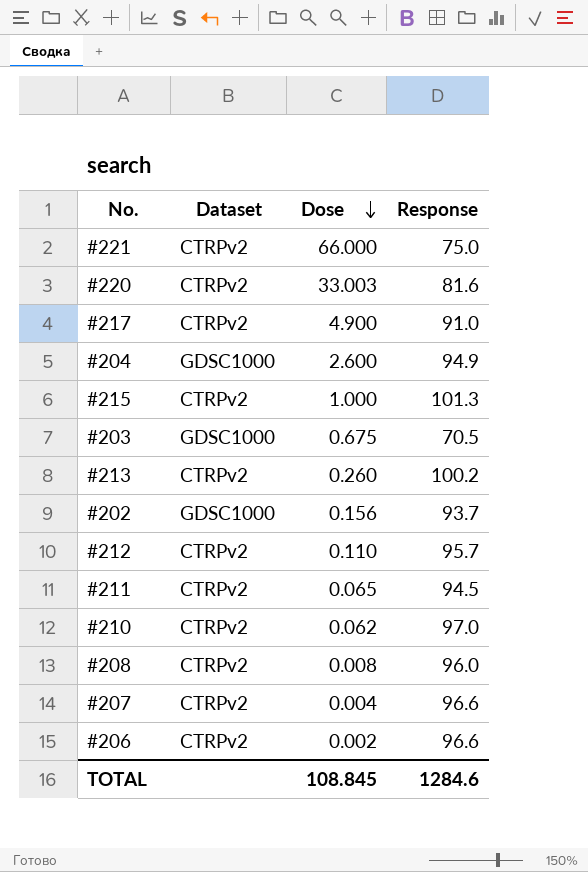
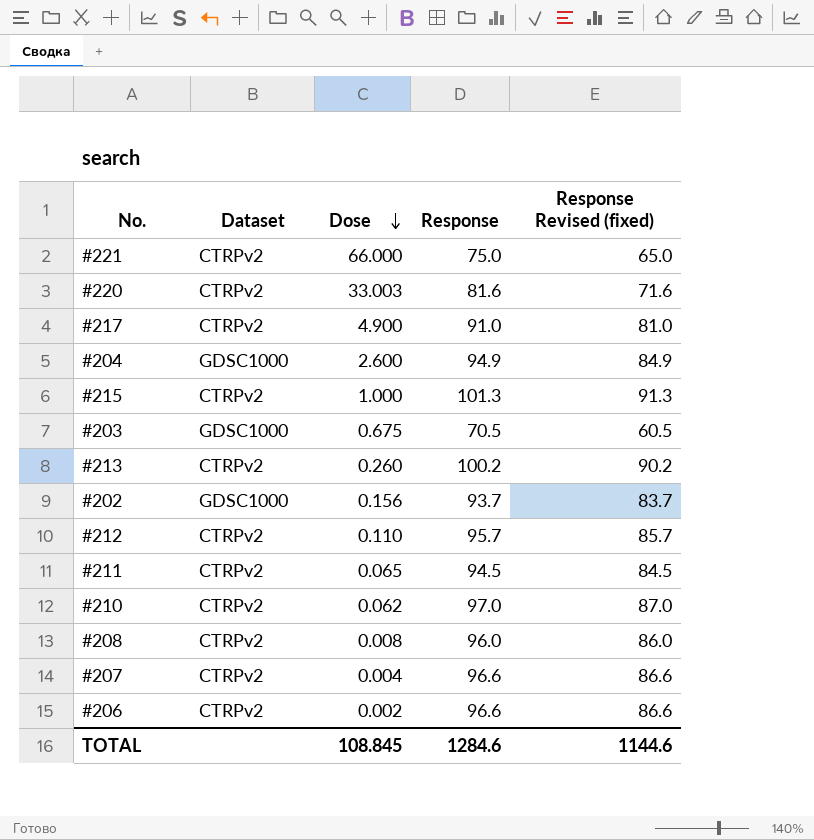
column Response Revised (fixed) | formula: none -> [Response] - 10

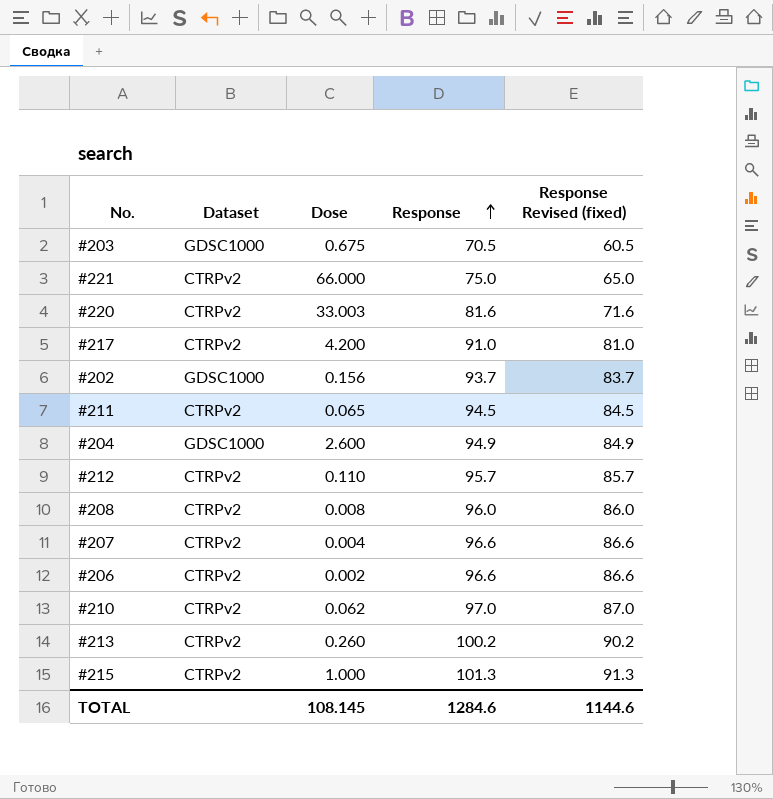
row order: Dose descending -> Response ascending
#217 | Dose: 4.900 -> 4.200
TOTAL | Dose: 108.845 -> 108.145

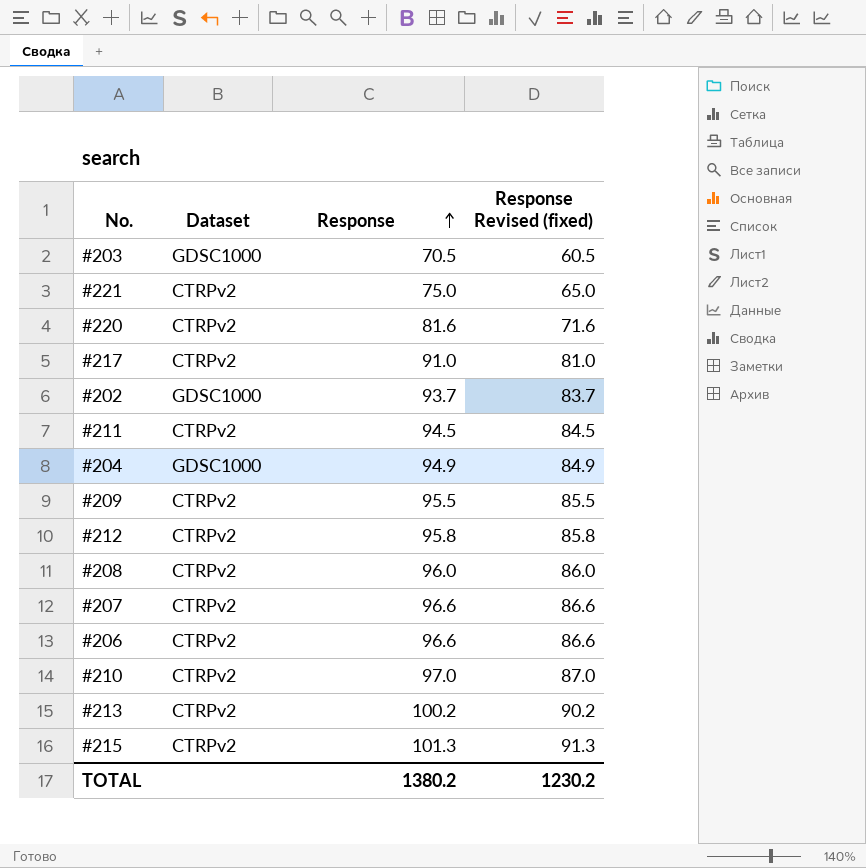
column Dose | position: 3 -> none
row #209: none -> CTRPv2 | 95.5 | 85.5
#212 | Response: 95.7 -> 95.8
#212 | Response Revised (fixed): 85.7 -> 85.8
TOTAL | Response: 1284.6 -> 1380.2
TOTAL | Response Revised (fixed): 1144.6 -> 1230.2

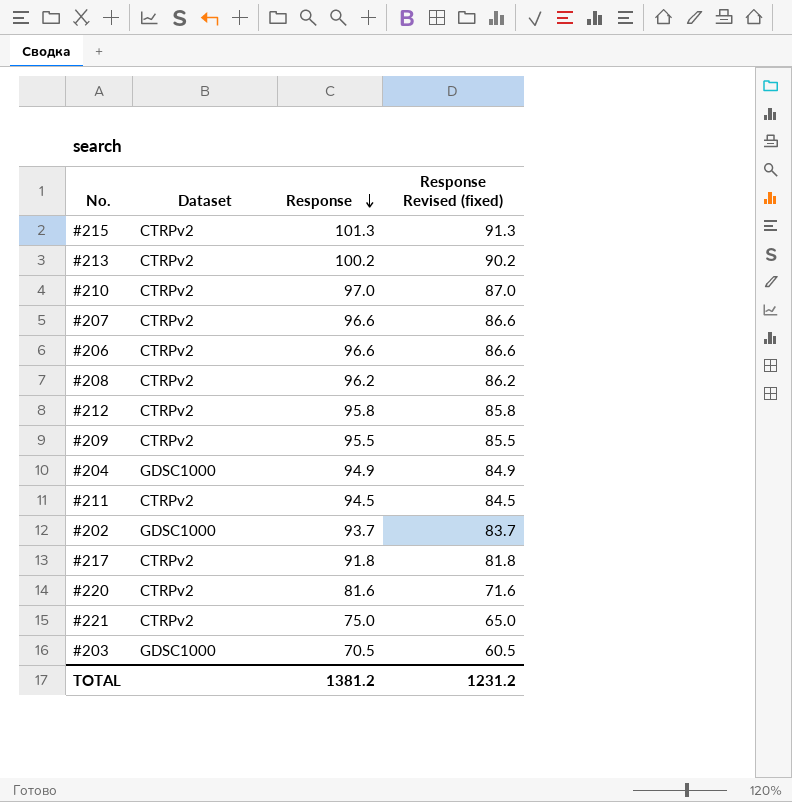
row order: Response ascending -> Response descending
#208 | Response: 96.0 -> 96.2
#208 | Response Revised (fixed): 86.0 -> 86.2
#217 | Response: 91.0 -> 91.8
#217 | Response Revised (fixed): 81.0 -> 81.8
TOTAL | Response: 1380.2 -> 1381.2
TOTAL | Response Revised (fixed): 1230.2 -> 1231.2

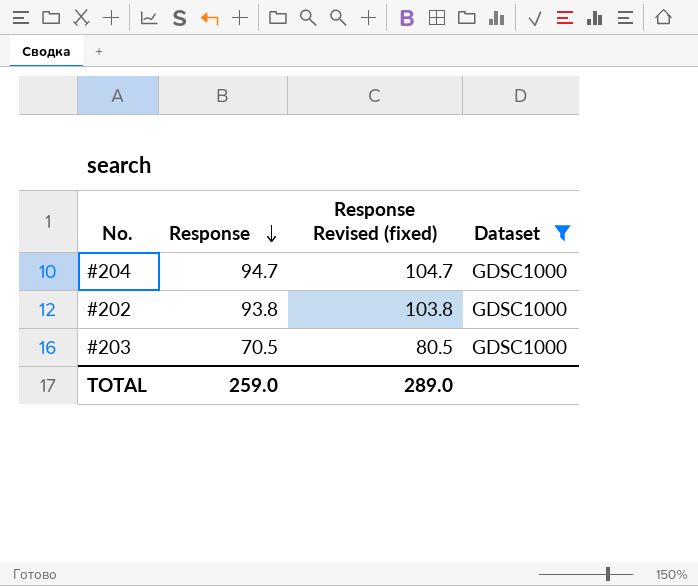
filter: none -> Dataset = GDSC1000
column Response Revised (fixed) | formula: [Response] - 10 -> [Response] + 10
column Dataset | position: 2 -> 4
#204 | Response: 94.9 -> 94.7
#202 | Response: 93.7 -> 93.8
TOTAL | Response: 1381.2 -> 259.0
TOTAL | Response Revised (fixed): 1231.2 -> 289.0

